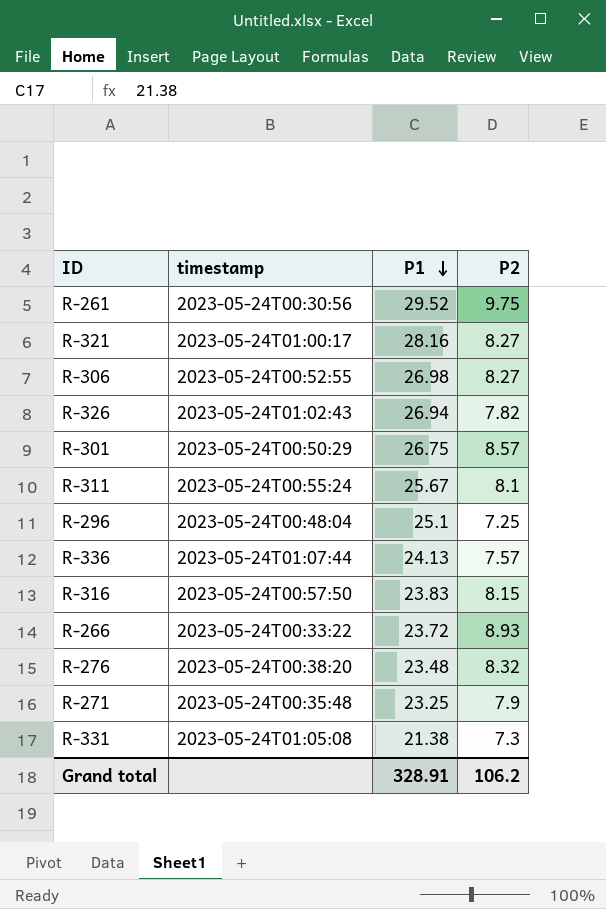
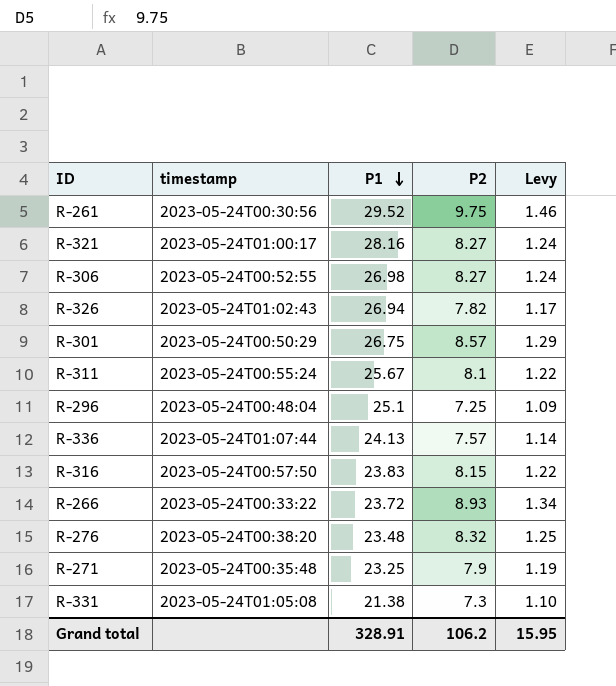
column Levy | formula: none -> [P2] * 0.15

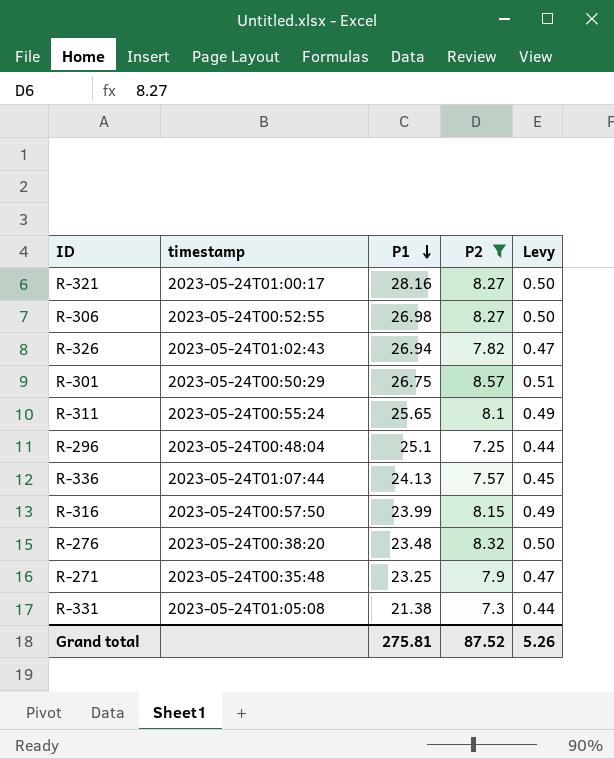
filter: none -> P2 <= 8.57
column Levy | formula: [P2] * 0.15 -> [P2] * 0.06
R-311 | P1: 25.67 -> 25.65
R-316 | P1: 23.83 -> 23.99
Grand total | P1: 328.91 -> 275.81
Grand total | P2: 106.2 -> 87.52
Grand total | Levy: 15.95 -> 5.26

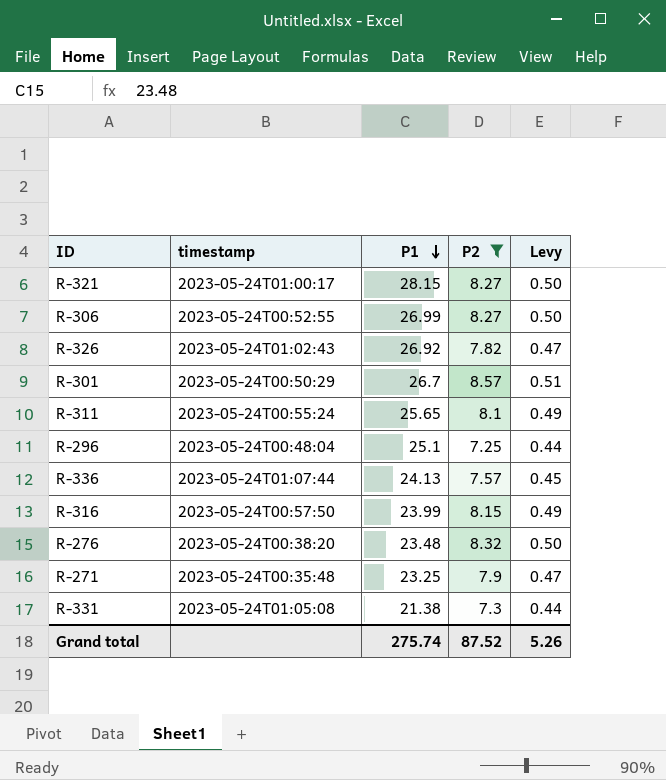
R-321 | P1: 28.16 -> 28.15
R-306 | P1: 26.98 -> 26.99
R-326 | P1: 26.94 -> 26.92
R-301 | P1: 26.75 -> 26.7
Grand total | P1: 275.81 -> 275.74

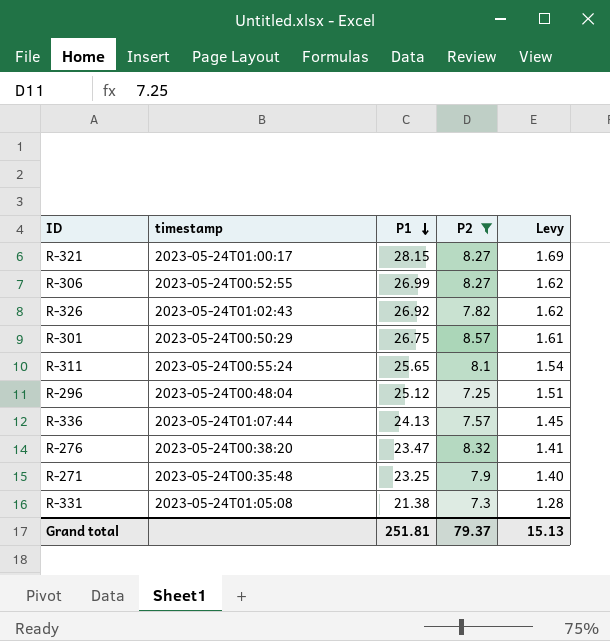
column Levy | formula: [P2] * 0.06 -> [P1] * 0.06
row R-316: 2023-05-24T00:57:50 | 23.99 | 8.15 | 0.49 -> none
R-301 | P1: 26.7 -> 26.75
R-296 | P1: 25.1 -> 25.12
R-276 | P1: 23.48 -> 23.47
Grand total | P1: 275.74 -> 251.81
Grand total | P2: 87.52 -> 79.37
Grand total | Levy: 5.26 -> 15.13

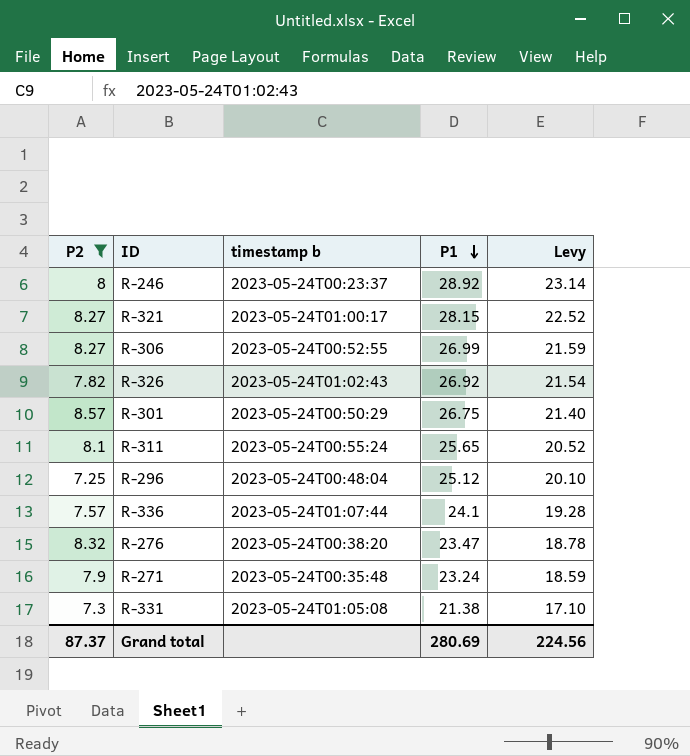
column P2 | position: 4 -> 1
column name: timestamp -> timestamp b
column Levy | formula: [P1] * 0.06 -> [P1] * 0.8
row R-246: none -> 8 | 2023-05-24T00:23:37 | 28.92 | 23.14
R-336 | P1: 24.13 -> 24.1
R-271 | P1: 23.25 -> 23.24
Grand total | P2: 79.37 -> 87.37
Grand total | P1: 251.81 -> 280.69
Grand total | Levy: 15.13 -> 224.56

